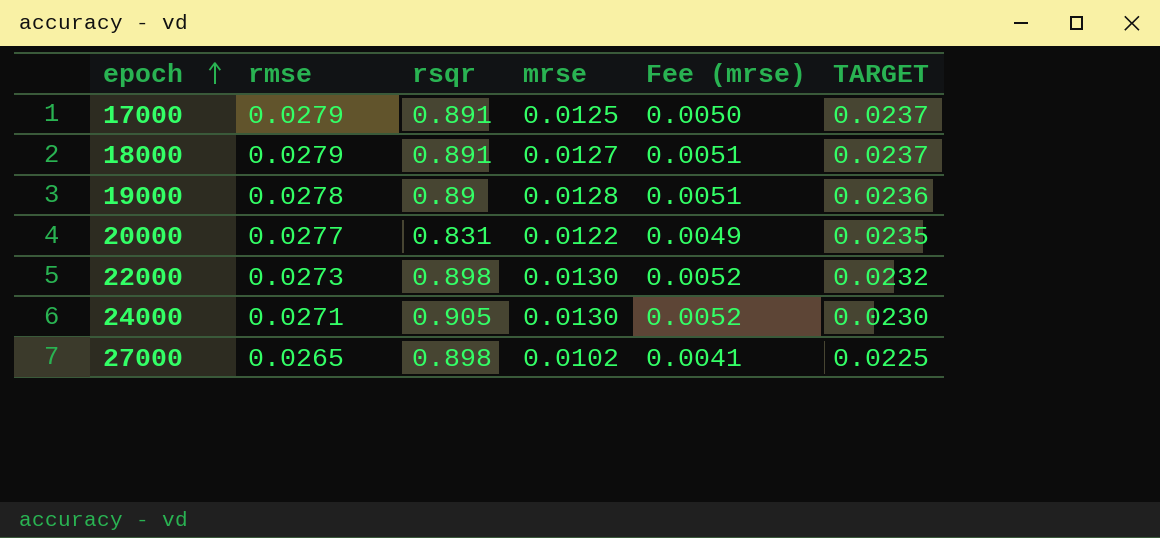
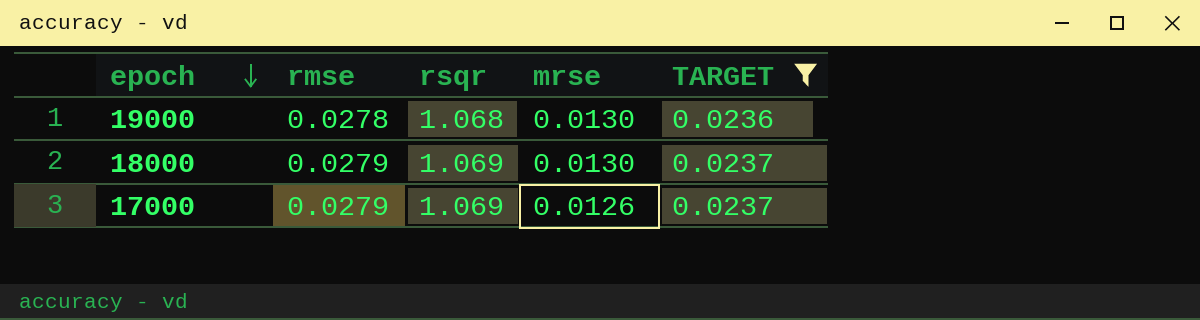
filter: none -> TARGET >= 0.0236
row order: epoch ascending -> epoch descending
column Fee (mrse) | formula: [mrse] * 0.4 -> none
19000 | rsqr: 0.89 -> 1.068
19000 | mrse: 0.0128 -> 0.0130
18000 | rsqr: 0.891 -> 1.069
18000 | mrse: 0.0127 -> 0.0130
17000 | rsqr: 0.891 -> 1.069
17000 | mrse: 0.0125 -> 0.0126

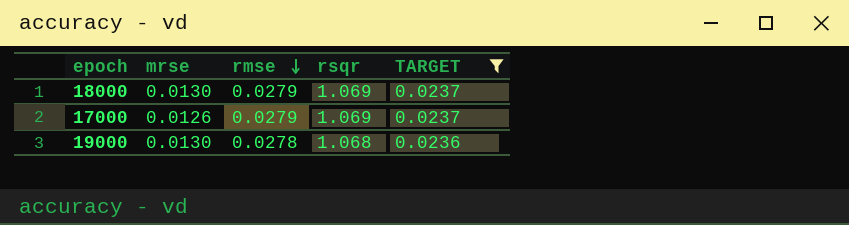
row order: epoch descending -> rmse descending
column mrse | position: 4 -> 2

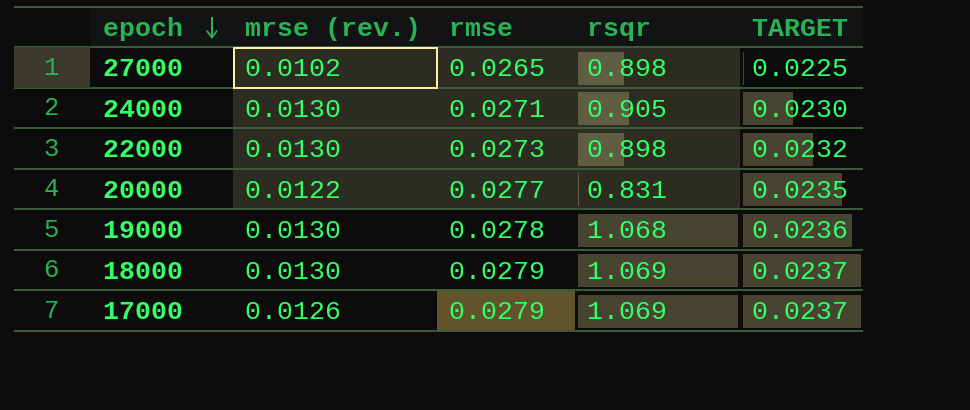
filter: TARGET >= 0.0236 -> none
row order: rmse descending -> epoch descending
column name: mrse -> mrse (rev.)

